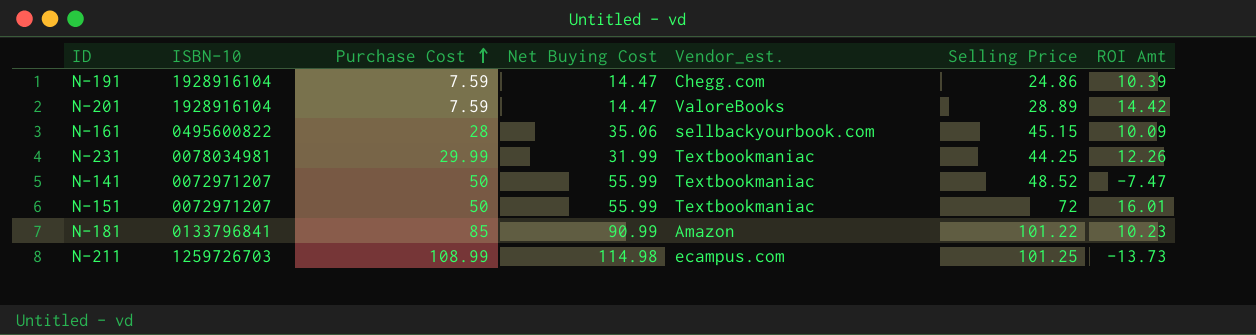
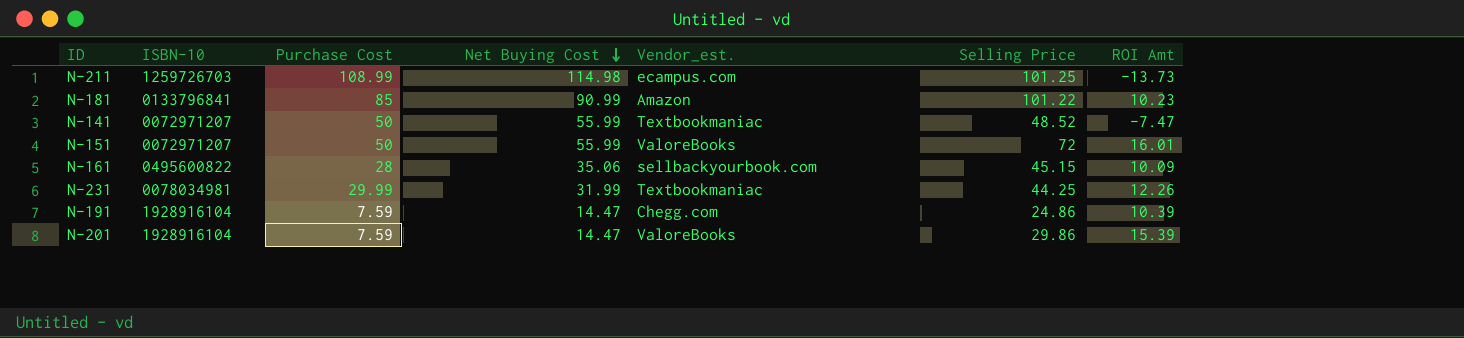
row order: Purchase Cost ascending -> Net Buying Cost descending
N-151 | Vendor_est.: Textbookmaniac -> ValoreBooks
N-201 | Selling Price: 28.89 -> 29.86
N-201 | ROI Amt: 14.42 -> 15.39

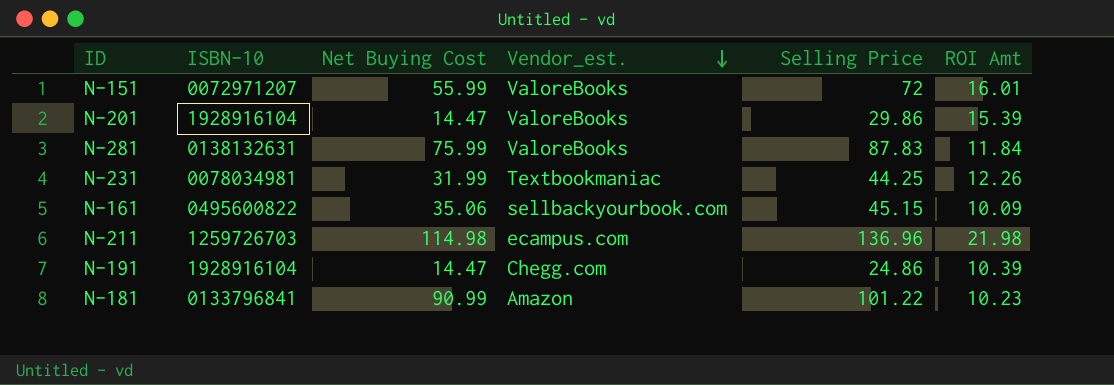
row order: Net Buying Cost descending -> Vendor_est. descending
column Purchase Cost | position: 3 -> none
row N-141: 0072971207 | 50 | 55.99 | Textbookmaniac | 48.52 | -7.47 -> none
row N-281: none -> 0138132631 | 75.99 | ValoreBooks | 87.83 | 11.84
N-211 | Selling Price: 101.25 -> 136.96
N-211 | ROI Amt: -13.73 -> 21.98

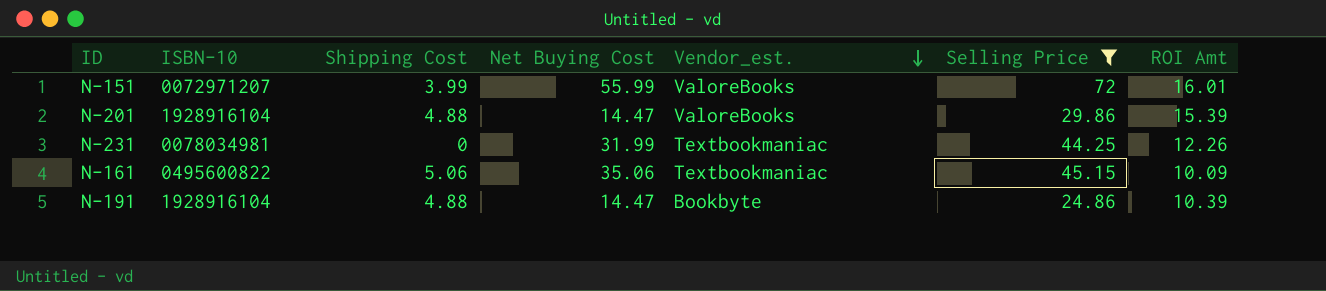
filter: none -> Selling Price <= 72
column Shipping Cost | position: none -> 3
N-161 | Vendor_est.: sellbackyourbook.com -> Textbookmaniac
N-191 | Vendor_est.: Chegg.com -> Bookbyte

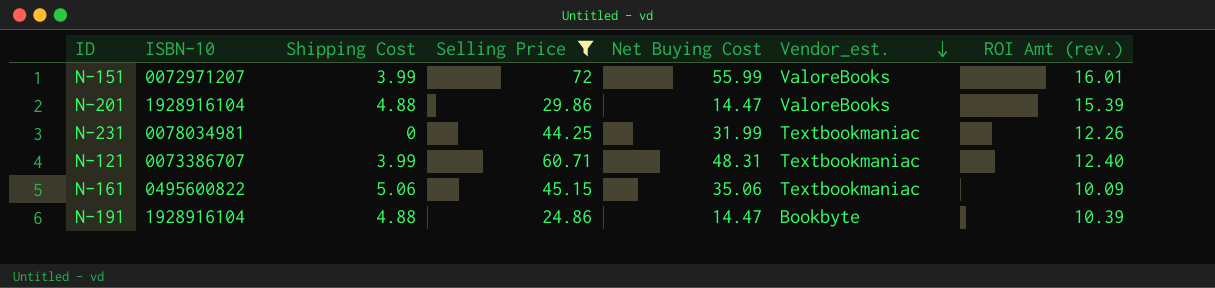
column Selling Price | position: 6 -> 4
column name: ROI Amt -> ROI Amt (rev.)
row N-121: none -> 0073386707 | 3.99 | 60.71 | 48.31 | Textbookmaniac | 12.40

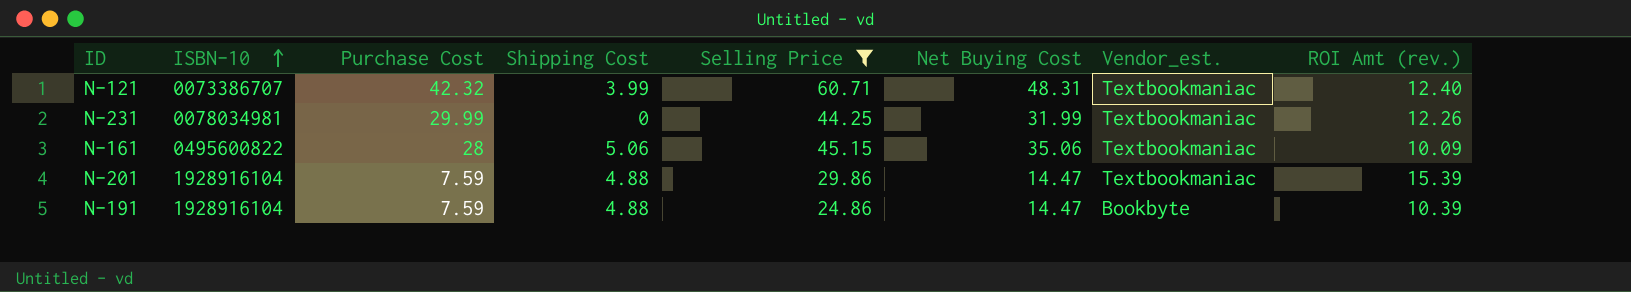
row order: Vendor_est. descending -> ISBN-10 ascending
column Purchase Cost | position: none -> 3
row N-151: 0072971207 | 3.99 | 72 | 55.99 | ValoreBooks | 16.01 -> none
N-201 | Vendor_est.: ValoreBooks -> Textbookmaniac

